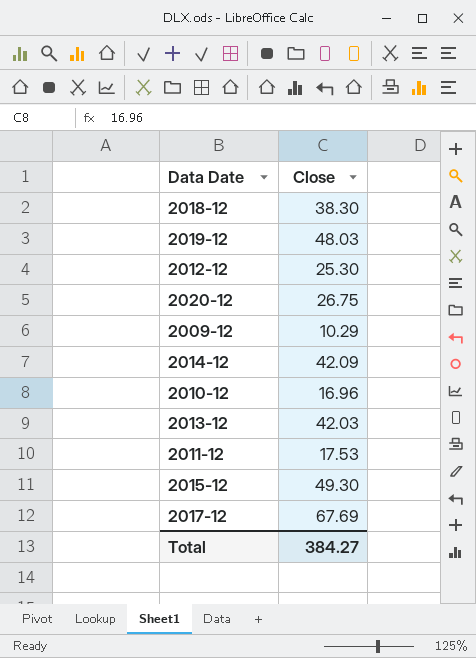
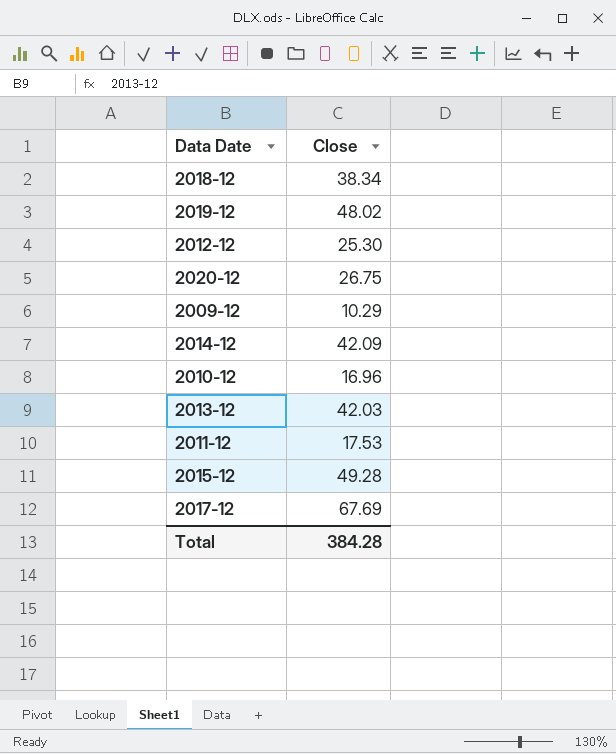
2018-12 | Close: 38.30 -> 38.34
2019-12 | Close: 48.03 -> 48.02
2015-12 | Close: 49.30 -> 49.28
Total | Close: 384.27 -> 384.28

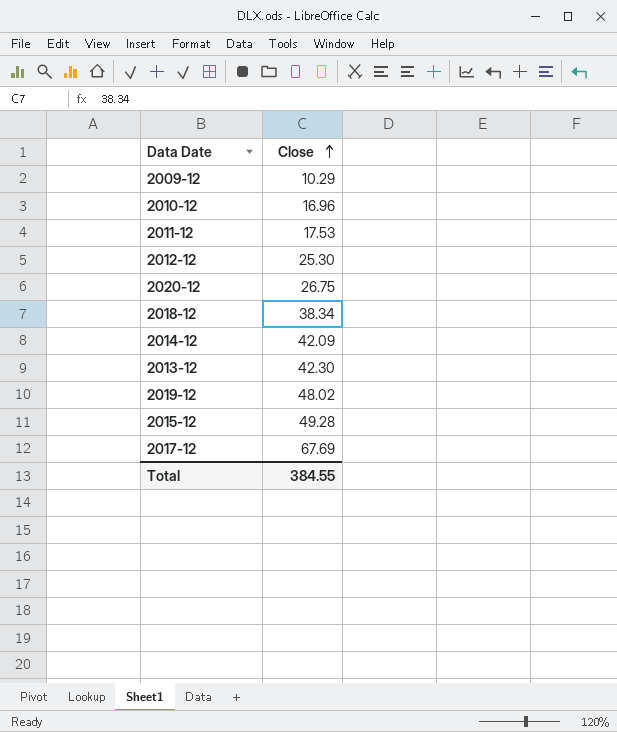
row order: none -> Close ascending
2013-12 | Close: 42.03 -> 42.30
Total | Close: 384.28 -> 384.55

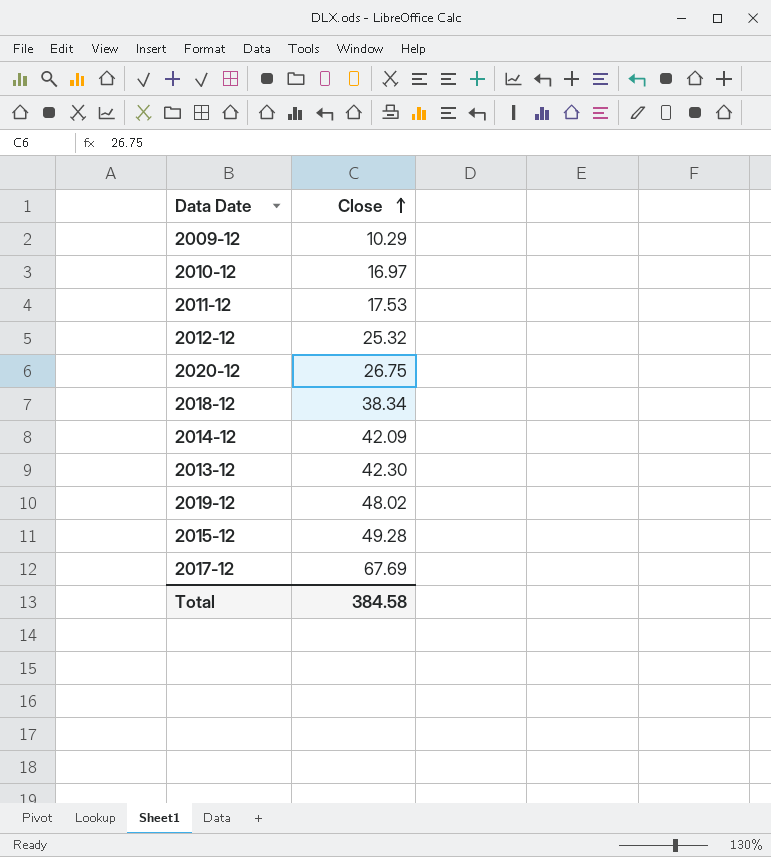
2010-12 | Close: 16.96 -> 16.97
2012-12 | Close: 25.30 -> 25.32
Total | Close: 384.55 -> 384.58

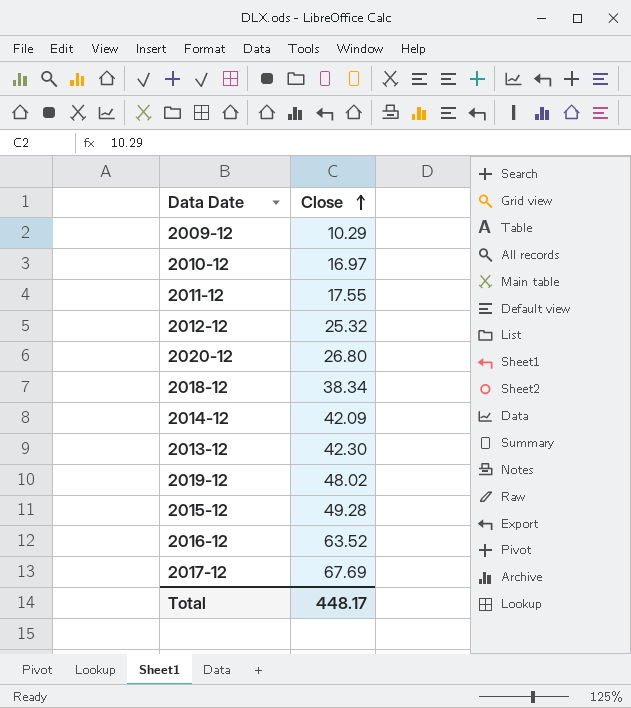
2011-12 | Close: 17.53 -> 17.55
2020-12 | Close: 26.75 -> 26.80
row 2016-12: none -> 63.52
Total | Close: 384.58 -> 448.17

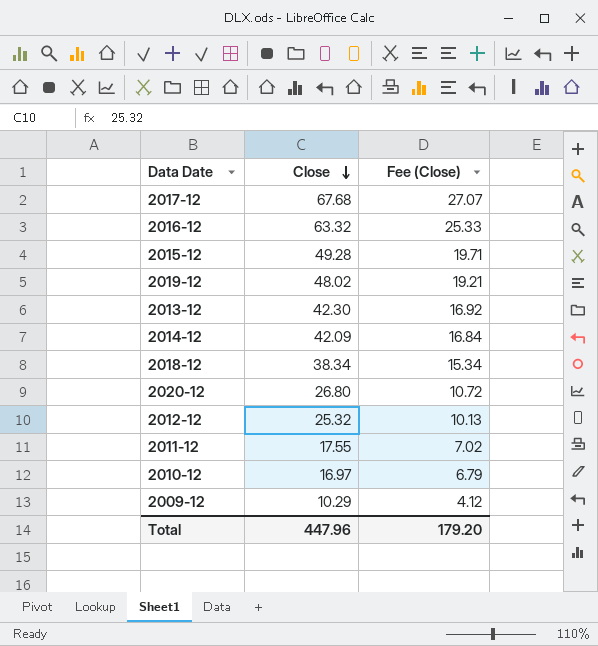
row order: Close ascending -> Close descending
column Fee (Close) | formula: none -> [Close] * 0.4
2017-12 | Close: 67.69 -> 67.68
2016-12 | Close: 63.52 -> 63.32
Total | Close: 448.17 -> 447.96

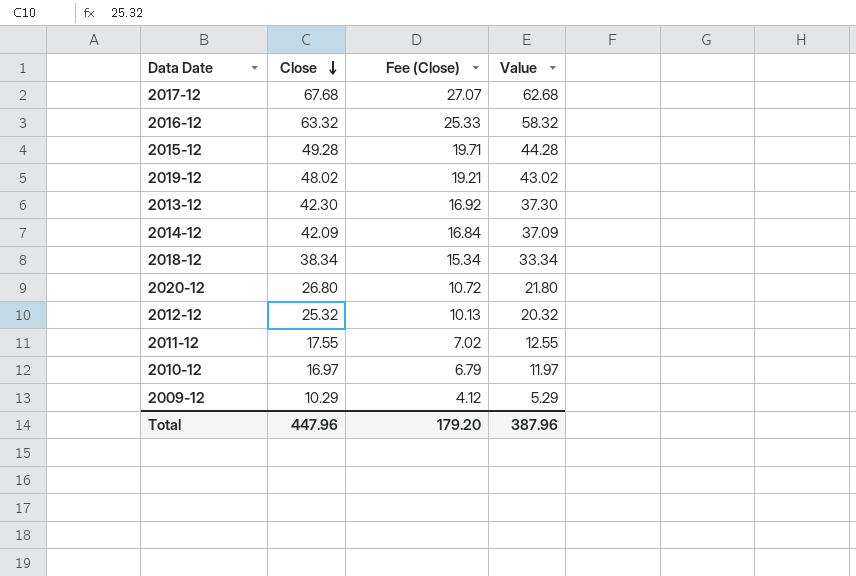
column Value | formula: none -> [Close] - 5

